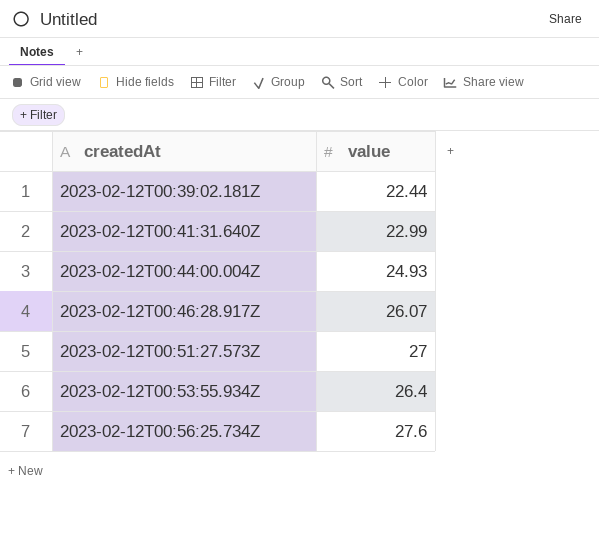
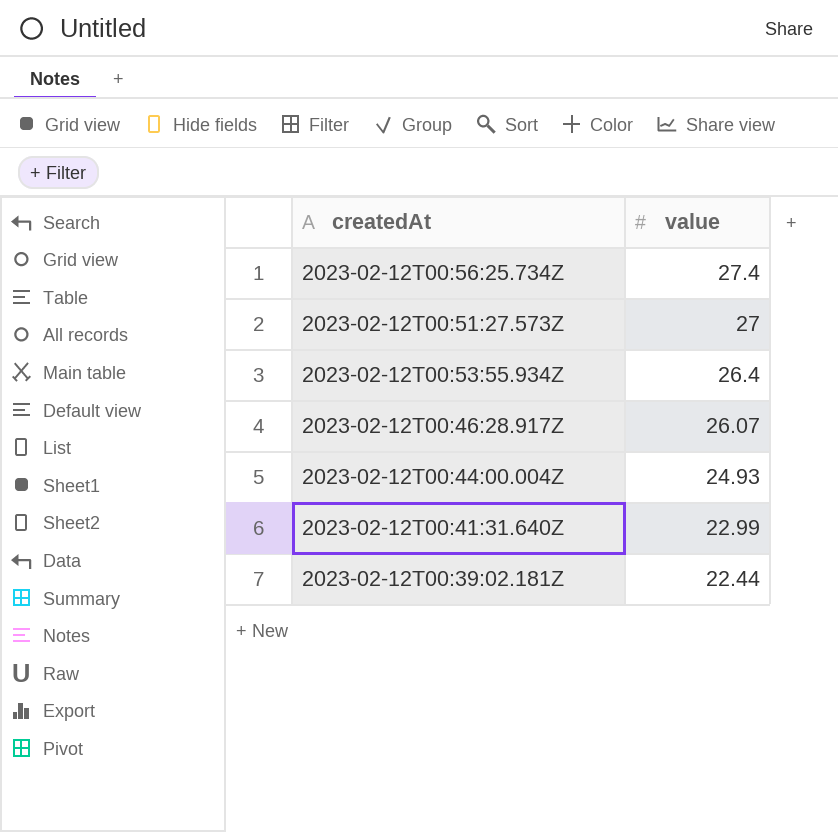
row order: createdAt ascending -> value descending
2023-02-12T00:56:25.734Z | value: 27.6 -> 27.4

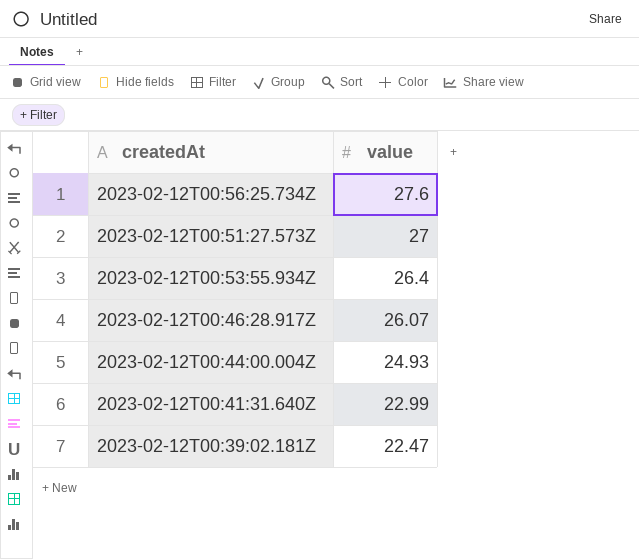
2023-02-12T00:56:25.734Z | value: 27.4 -> 27.6
2023-02-12T00:39:02.181Z | value: 22.44 -> 22.47

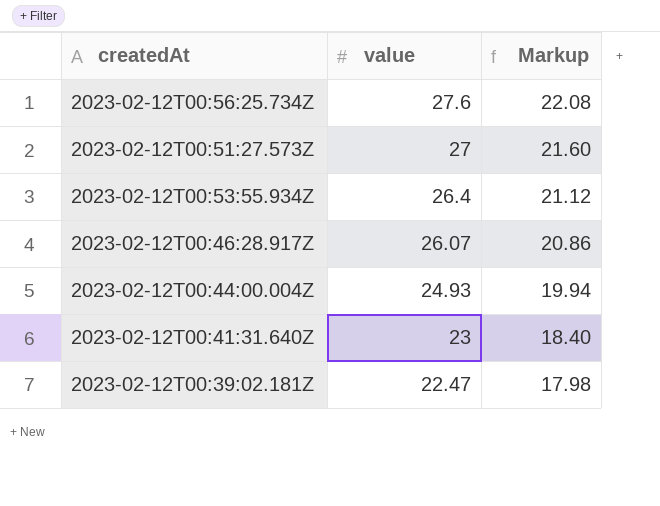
column Markup | formula: none -> [value] * 0.8
2023-02-12T00:41:31.640Z | value: 22.99 -> 23

